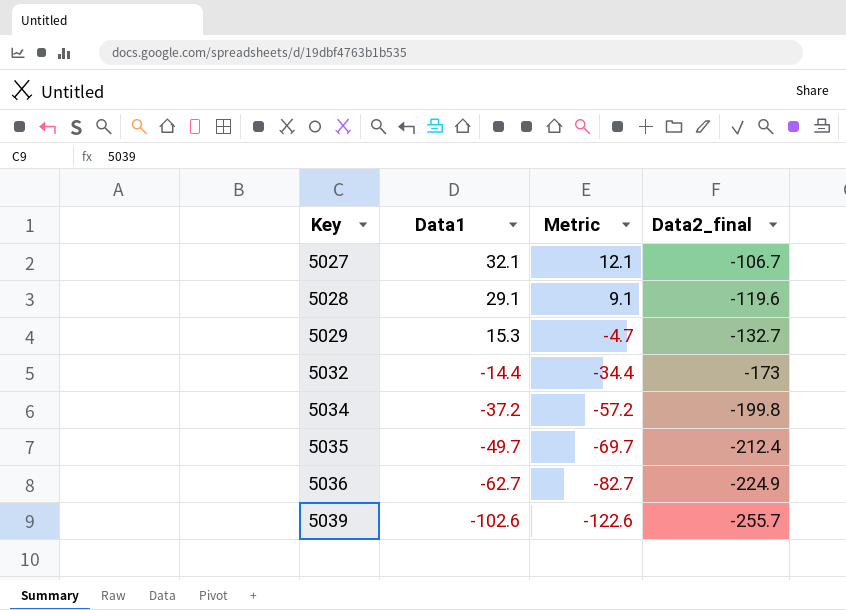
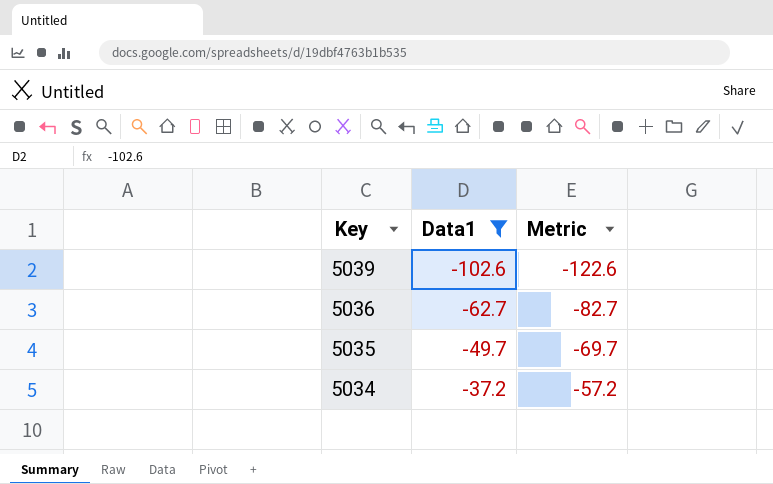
filter: none -> Data1 <= -37.2
row order: Key ascending -> Key descending
column Data2_final | position: 4 -> none

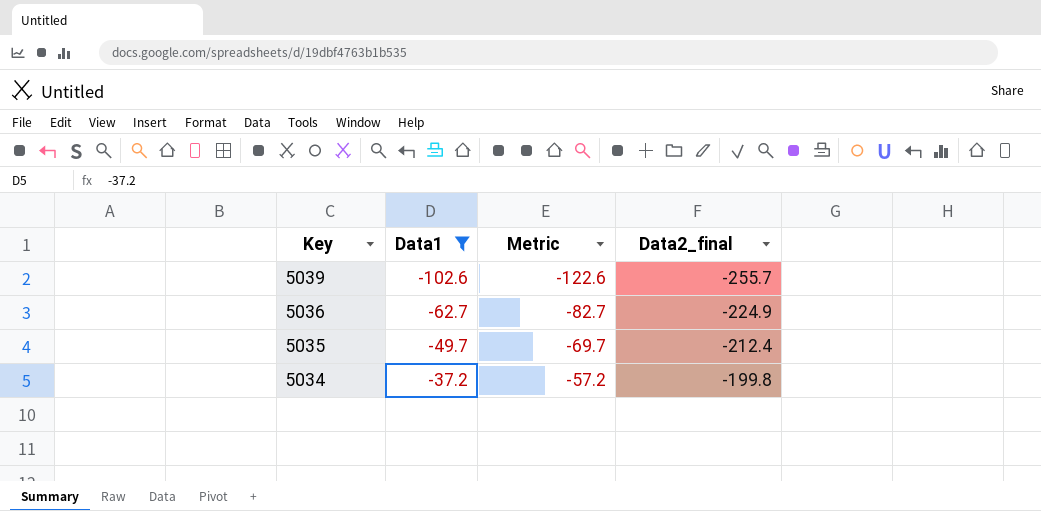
column Data2_final | position: none -> 4

